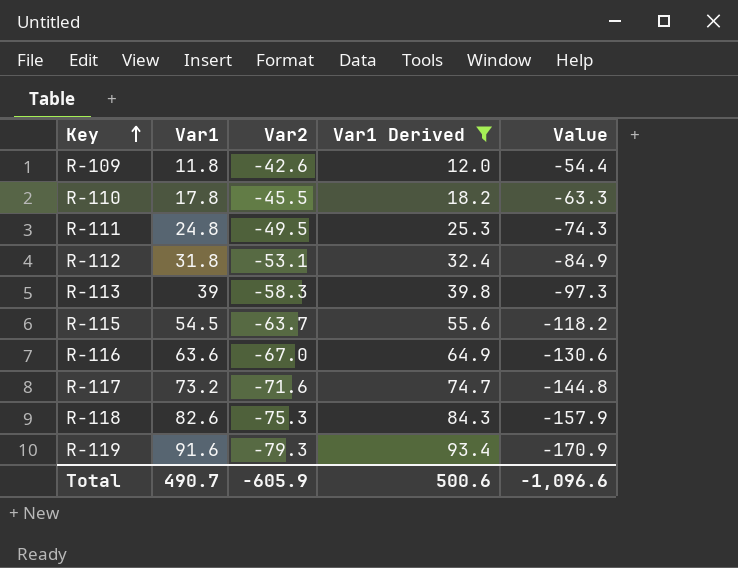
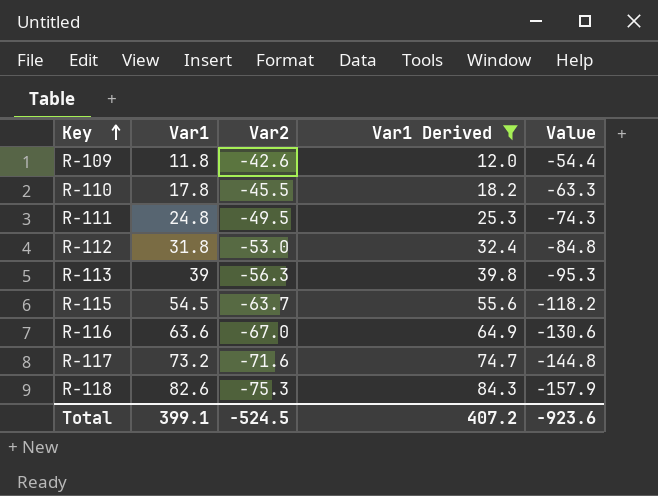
row R-119: 91.6 | -79.3 | 93.4 | -170.9 -> none
R-112 | Var2: -53.1 -> -53.0
R-112 | Value: -84.9 -> -84.8
R-113 | Var2: -58.3 -> -56.3
R-113 | Value: -97.3 -> -95.3
Total | Var1: 490.7 -> 399.1
Total | Var2: -605.9 -> -524.5
Total | Var1 Derived: 500.6 -> 407.2
Total | Value: -1,096.6 -> -923.6

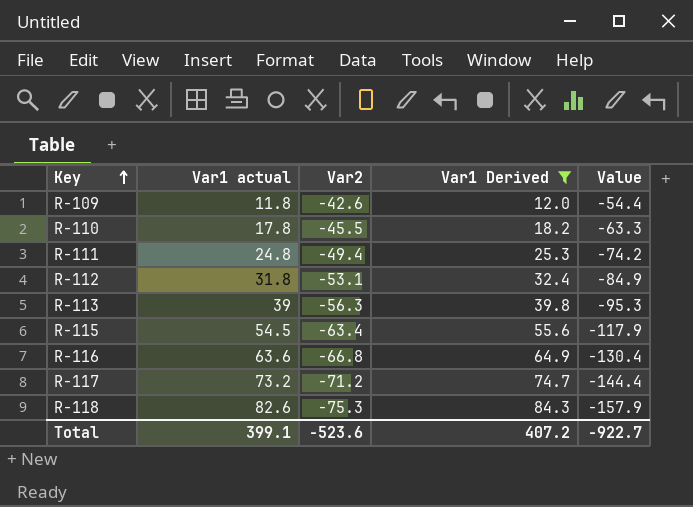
column name: Var1 -> Var1 actual
R-111 | Var2: -49.5 -> -49.4
R-111 | Value: -74.3 -> -74.2
R-112 | Var2: -53.0 -> -53.1
R-112 | Value: -84.8 -> -84.9
R-115 | Var2: -63.7 -> -63.4
R-115 | Value: -118.2 -> -117.9
R-116 | Var2: -67.0 -> -66.8
R-116 | Value: -130.6 -> -130.4
R-117 | Var2: -71.6 -> -71.2
R-117 | Value: -144.8 -> -144.4
Total | Var2: -524.5 -> -523.6
Total | Value: -923.6 -> -922.7

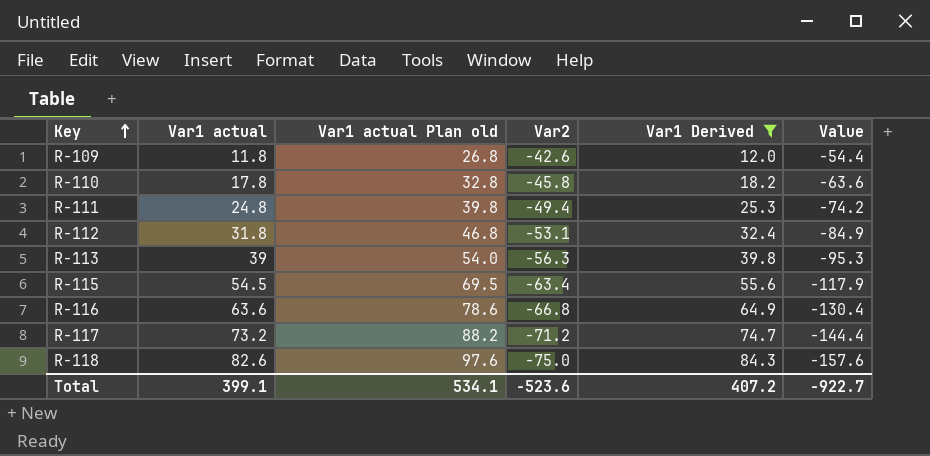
column Var1 actual Plan old | formula: none -> [Var1 actual] + 15
R-110 | Var2: -45.5 -> -45.8
R-110 | Value: -63.3 -> -63.6
R-118 | Var2: -75.3 -> -75.0
R-118 | Value: -157.9 -> -157.6

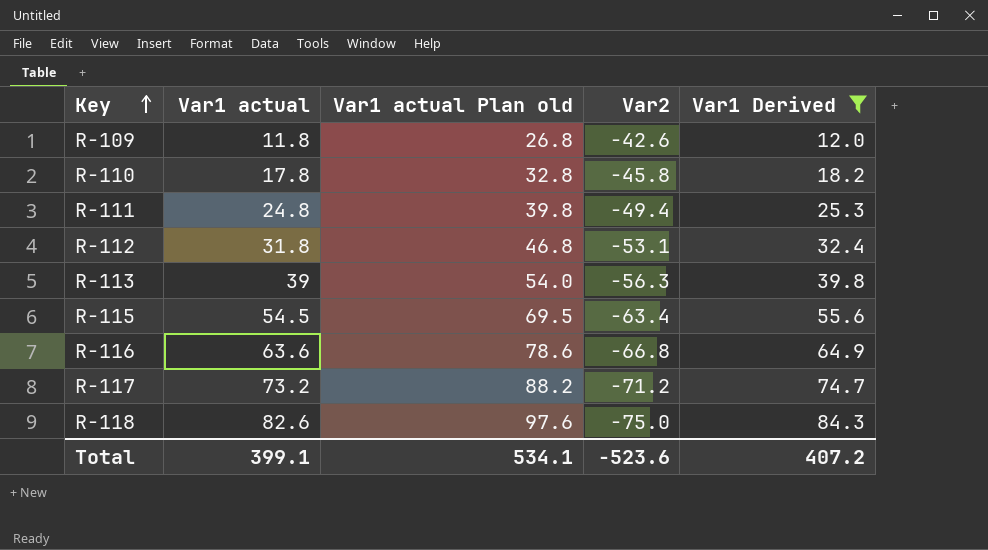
column Value | formula: [Var2] - [Var1 actual] -> none

